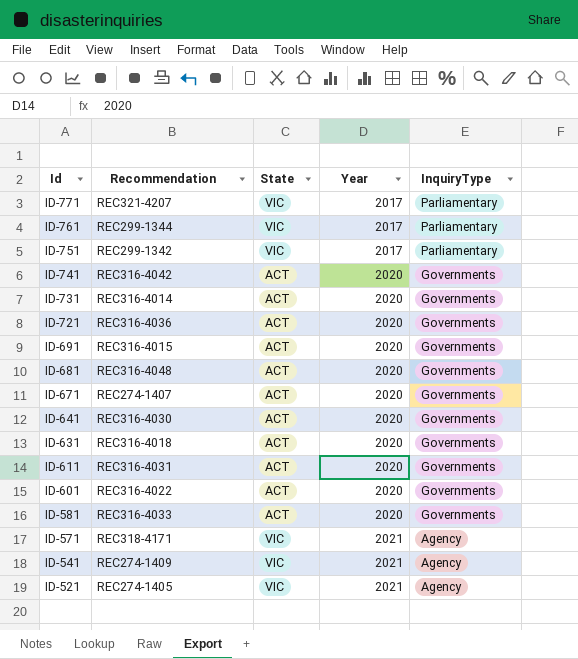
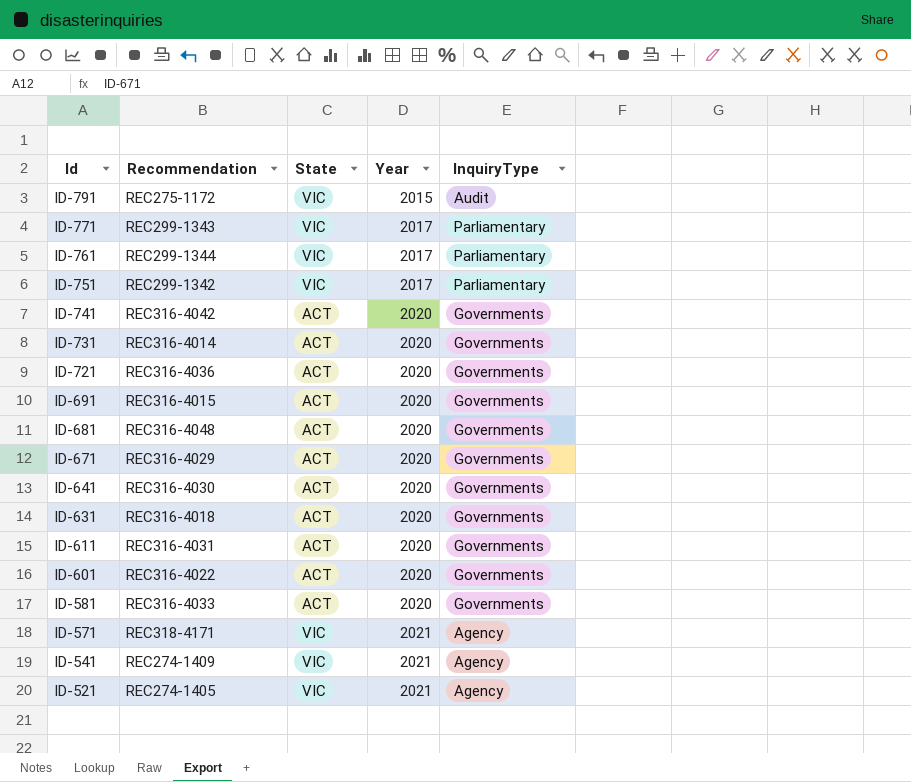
row ID-791: none -> REC275-1172 | VIC | 2015 | Audit
ID-771 | Recommendation: REC321-4207 -> REC299-1343
ID-671 | Recommendation: REC274-1407 -> REC316-4029

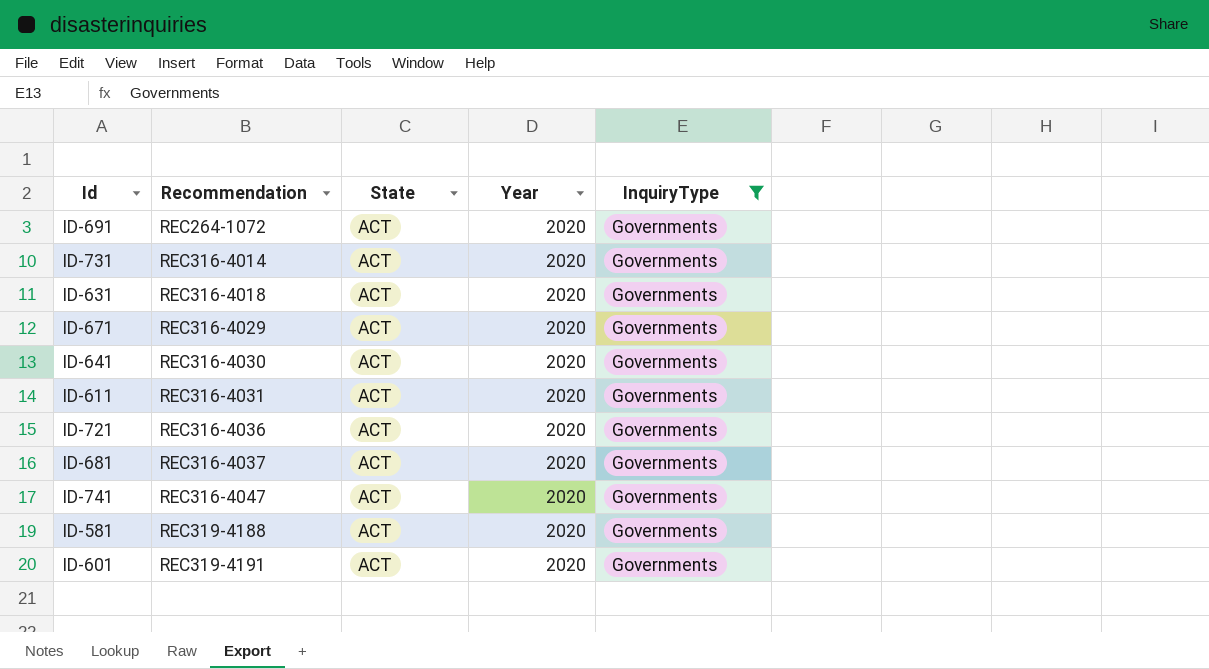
filter: none -> InquiryType = Governments
row order: Id descending -> Recommendation ascending
ID-691 | Recommendation: REC316-4015 -> REC264-1072
ID-681 | Recommendation: REC316-4048 -> REC316-4037
ID-741 | Recommendation: REC316-4042 -> REC316-4047
ID-581 | Recommendation: REC316-4033 -> REC319-4188
ID-601 | Recommendation: REC316-4022 -> REC319-4191

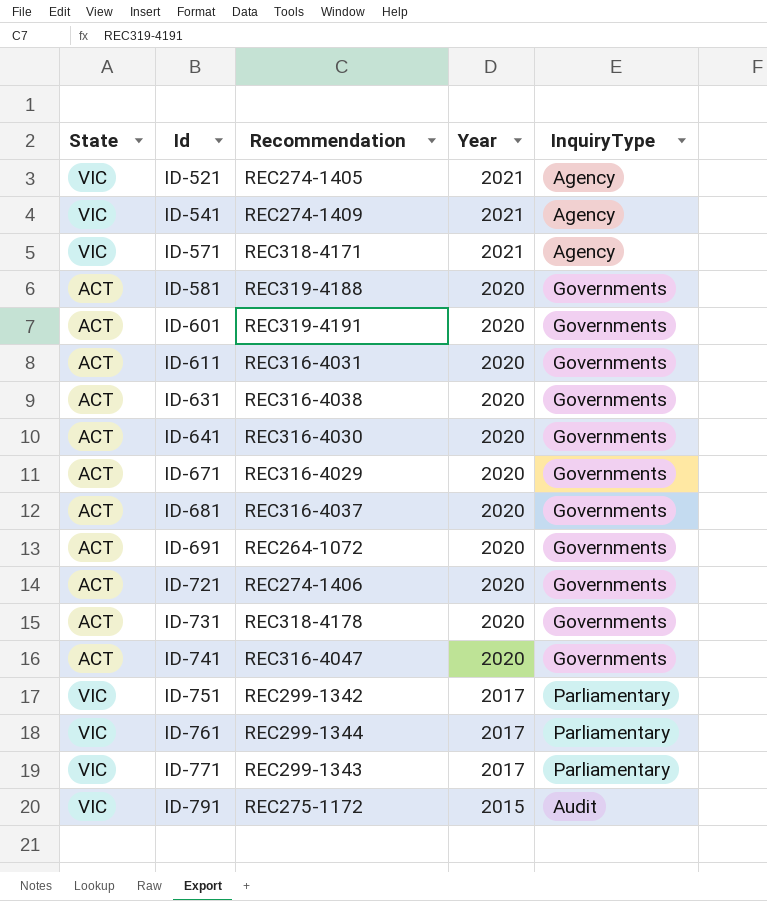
filter: InquiryType = Governments -> none
row order: Recommendation ascending -> Id ascending
column State | position: 3 -> 1
ID-631 | Recommendation: REC316-4018 -> REC316-4038
ID-721 | Recommendation: REC316-4036 -> REC274-1406
ID-731 | Recommendation: REC316-4014 -> REC318-4178

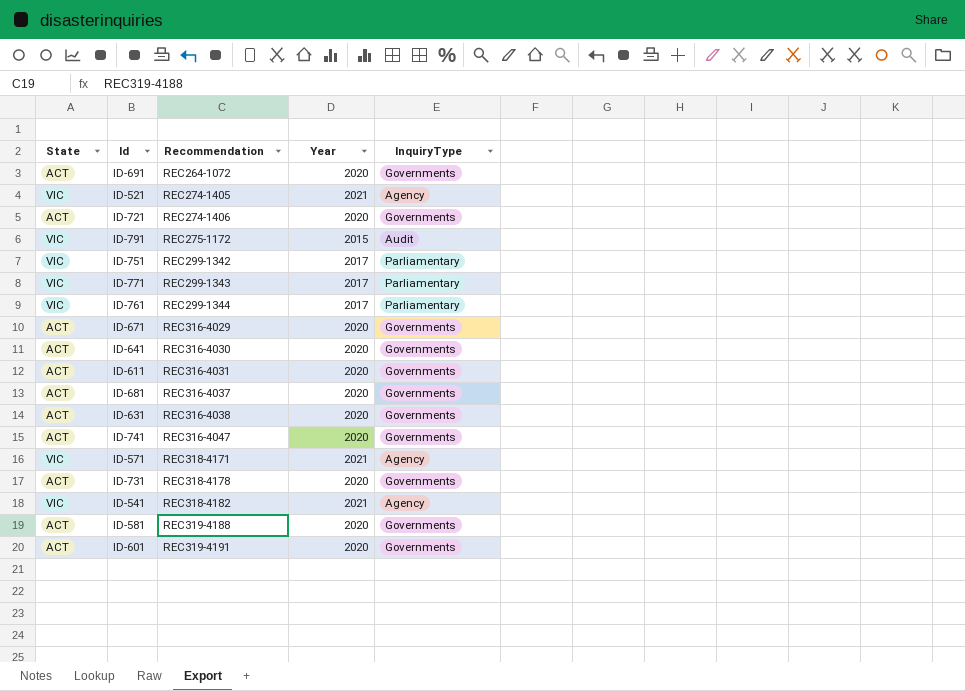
row order: Id ascending -> Recommendation ascending
ID-541 | Recommendation: REC274-1409 -> REC318-4182

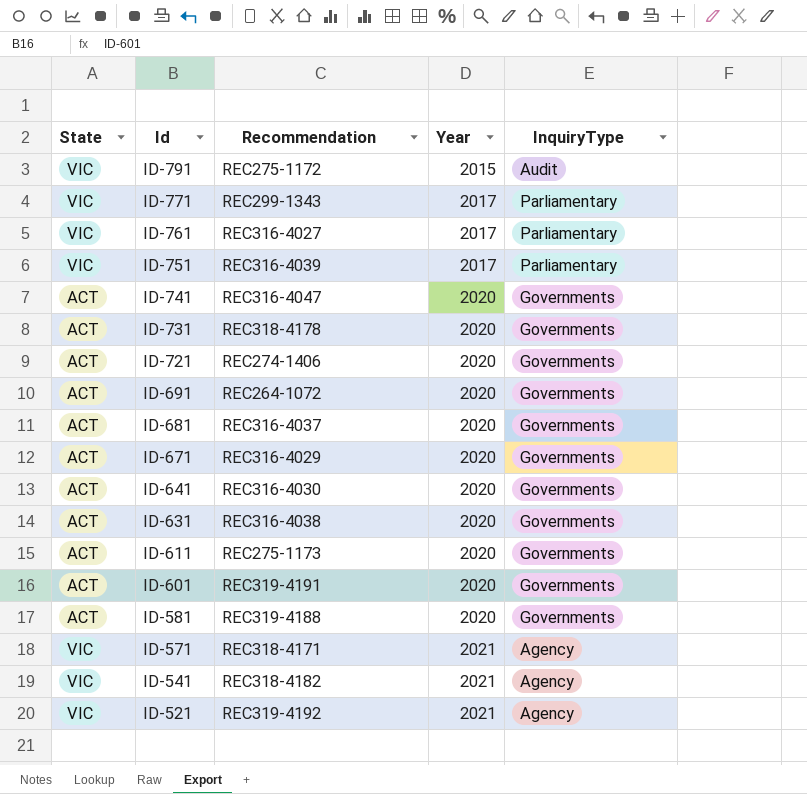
row order: Recommendation ascending -> Id descending
ID-761 | Recommendation: REC299-1344 -> REC316-4027
ID-751 | Recommendation: REC299-1342 -> REC316-4039
ID-611 | Recommendation: REC316-4031 -> REC275-1173
ID-521 | Recommendation: REC274-1405 -> REC319-4192

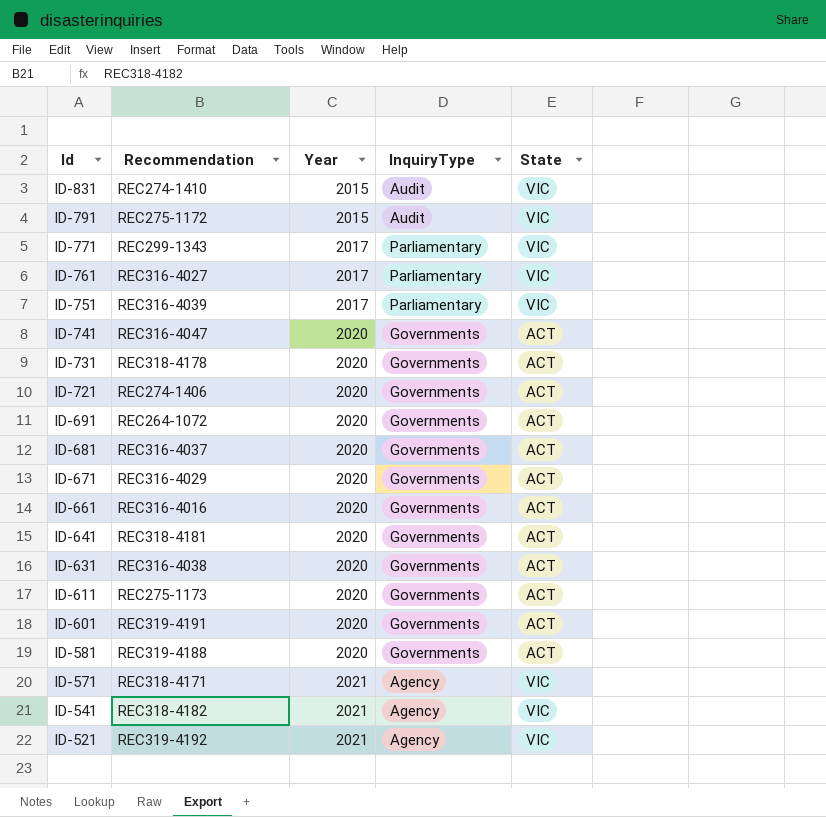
column State | position: 1 -> 5
row ID-831: none -> REC274-1410 | 2015 | Audit | VIC
row ID-661: none -> REC316-4016 | 2020 | Governments | ACT
ID-641 | Recommendation: REC316-4030 -> REC318-4181

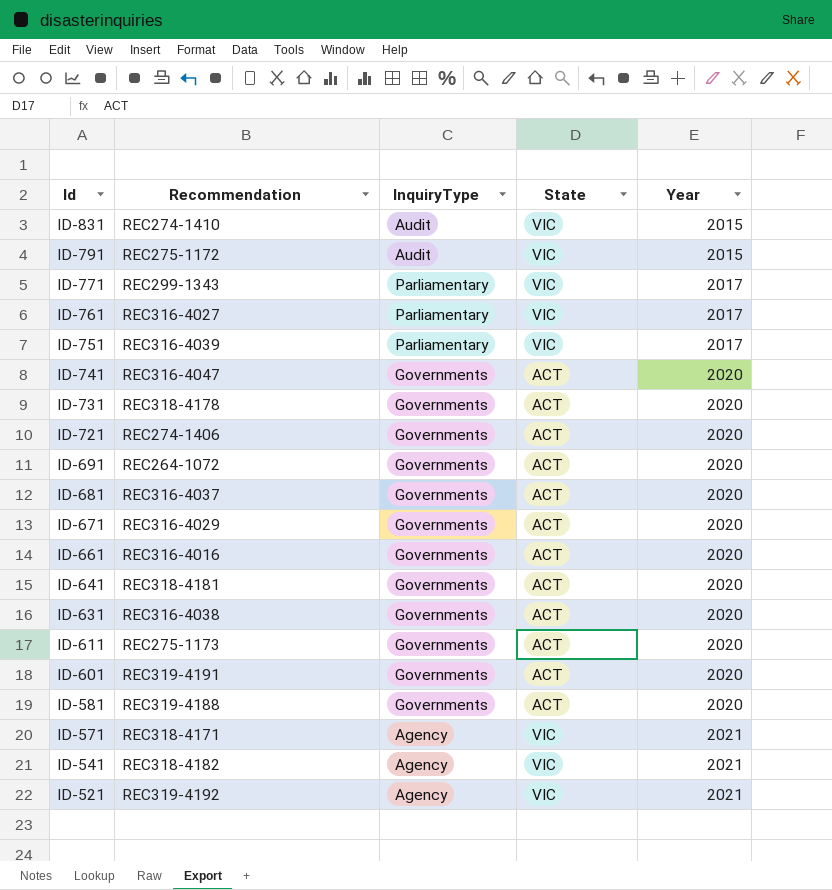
column Year | position: 3 -> 5

